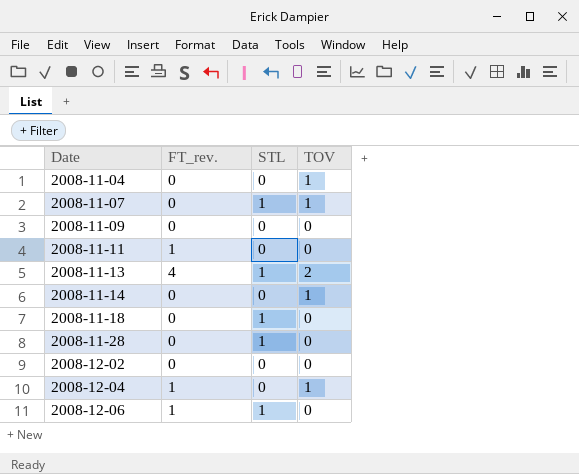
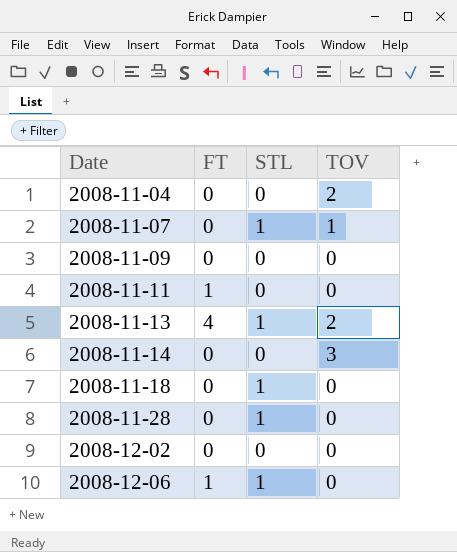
column name: FT_rev. -> FT
row 2008-12-04: 1 | 0 | 1 -> none
2008-11-04 | TOV: 1 -> 2
2008-11-14 | TOV: 1 -> 3

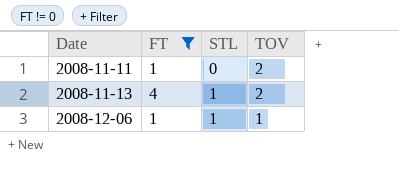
filter: none -> FT != 0
2008-11-11 | TOV: 0 -> 2
2008-12-06 | TOV: 0 -> 1

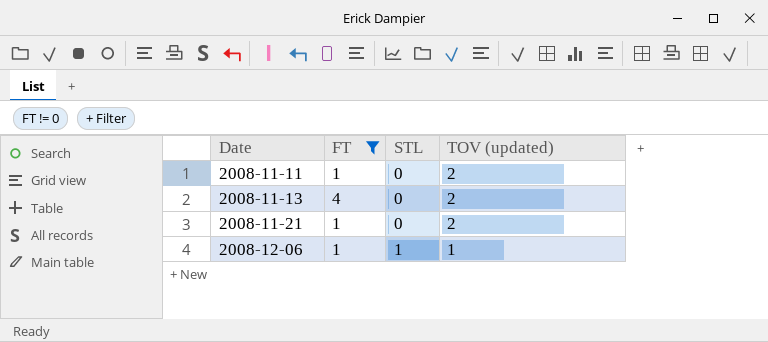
column name: TOV -> TOV (updated)
2008-11-13 | STL: 1 -> 0
row 2008-11-21: none -> 1 | 0 | 2

